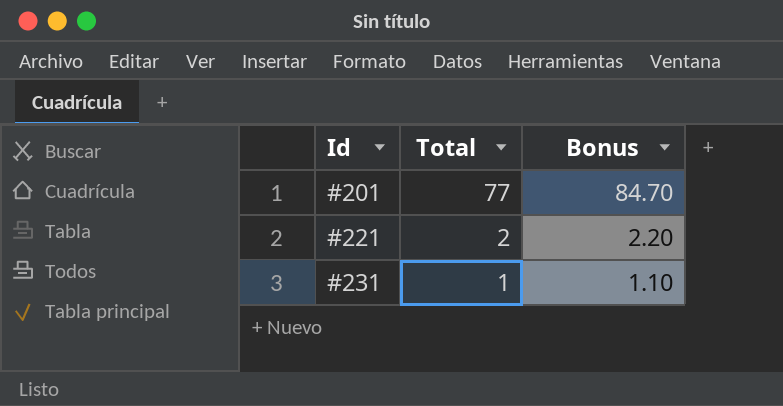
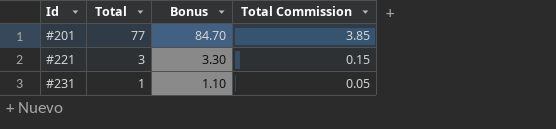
column Total Commission | formula: none -> [Total] * 0.05
#221 | Total: 2 -> 3
#221 | Bonus: 2.20 -> 3.30

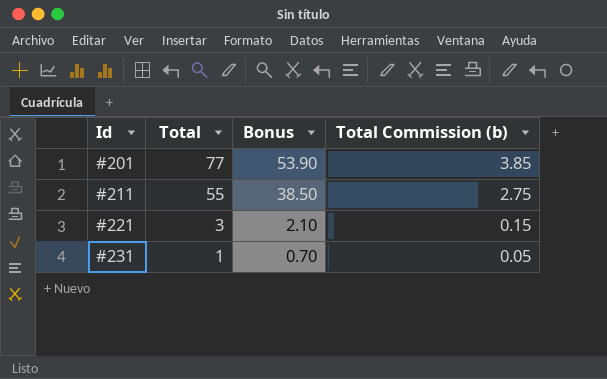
column Bonus | formula: [Total] * 1.1 -> [Total] * 0.7
column name: Total Commission -> Total Commission (b)
row #211: none -> 55 | 38.50 | 2.75

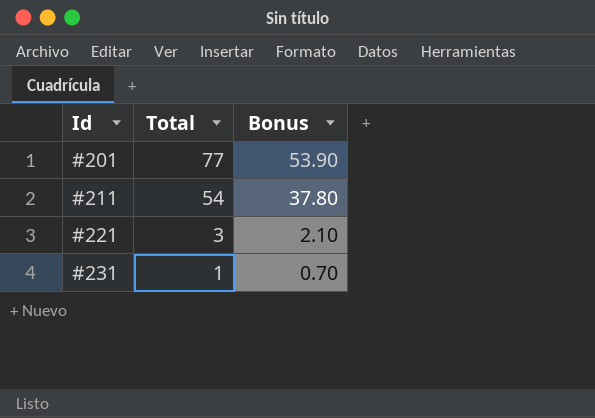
column Total Commission (b) | formula: [Total] * 0.05 -> none
#211 | Total: 55 -> 54
#211 | Bonus: 38.50 -> 37.80

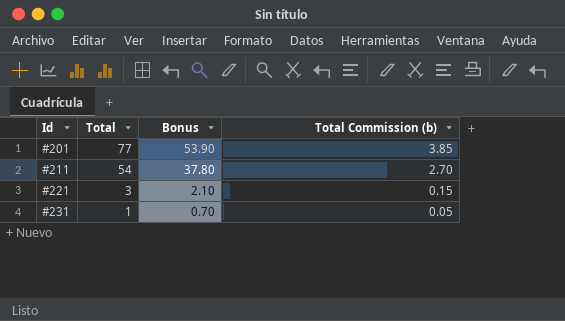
column Total Commission (b) | formula: none -> [Total] * 0.05

